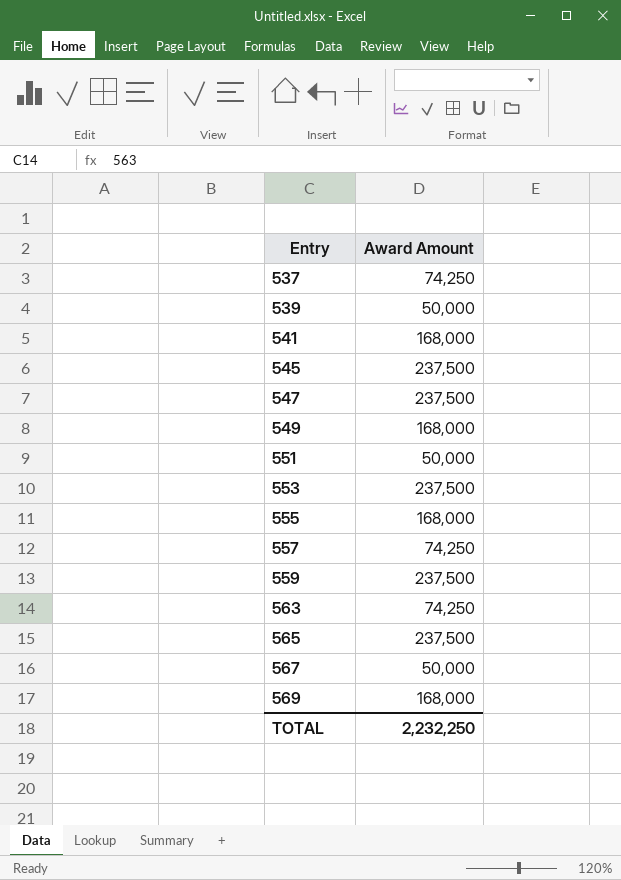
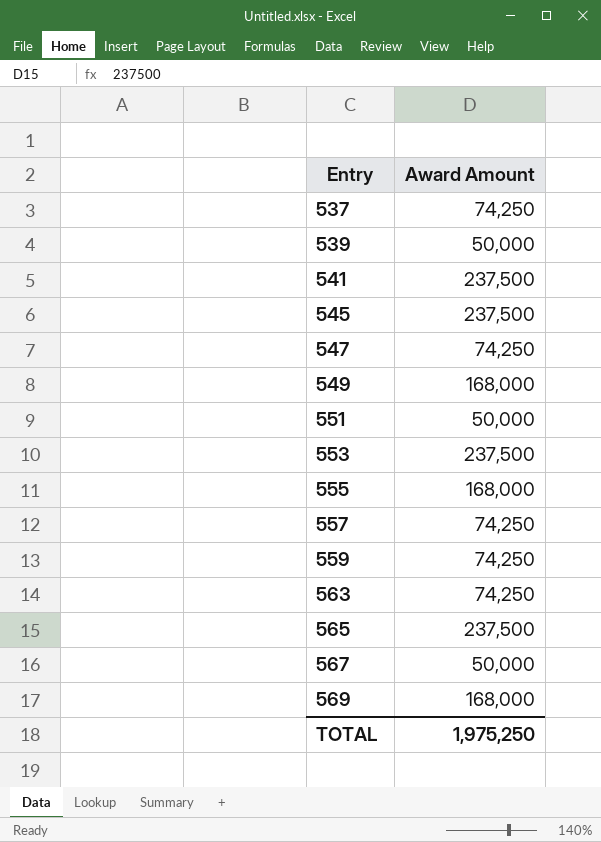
541 | Award Amount: 168,000 -> 237,500
547 | Award Amount: 237,500 -> 74,250
559 | Award Amount: 237,500 -> 74,250
TOTAL | Award Amount: 2,232,250 -> 1,975,250

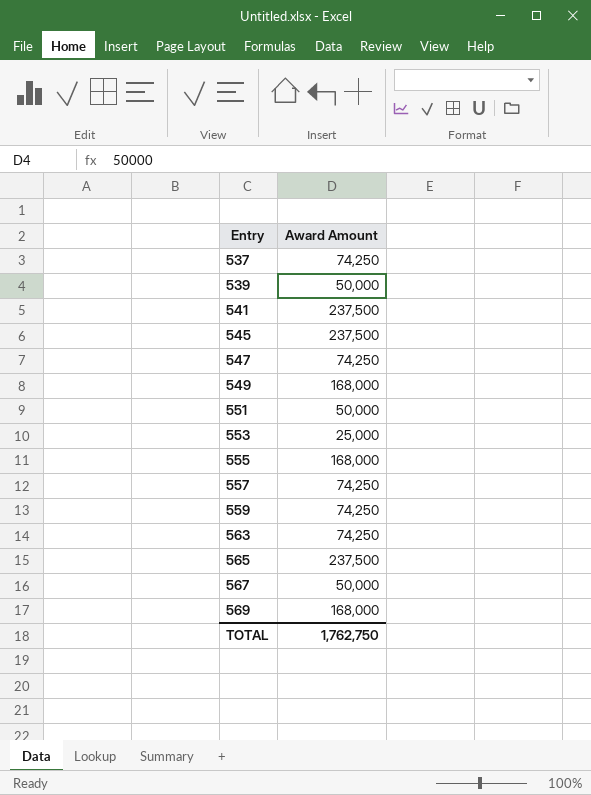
553 | Award Amount: 237,500 -> 25,000
TOTAL | Award Amount: 1,975,250 -> 1,762,750

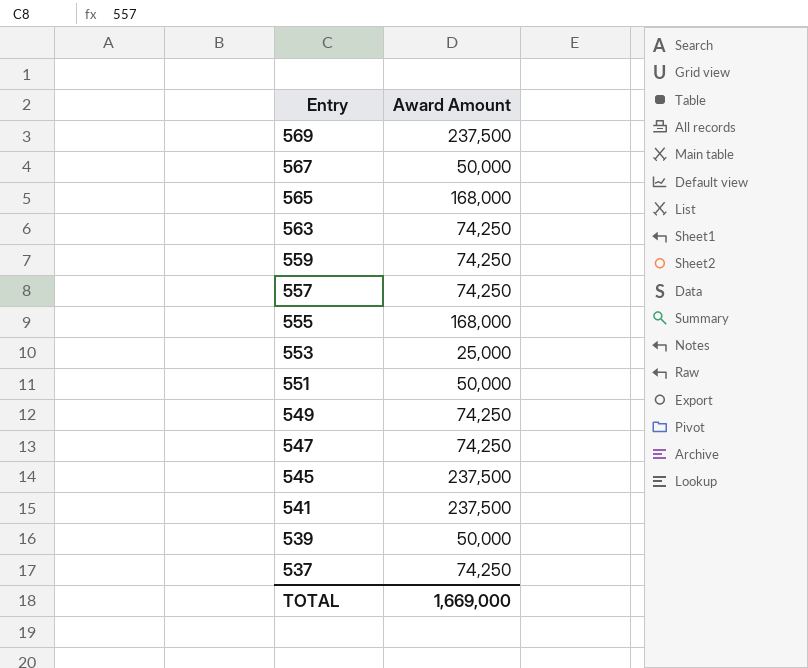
row order: Entry ascending -> Entry descending
569 | Award Amount: 168,000 -> 237,500
565 | Award Amount: 237,500 -> 168,000
549 | Award Amount: 168,000 -> 74,250
TOTAL | Award Amount: 1,762,750 -> 1,669,000

